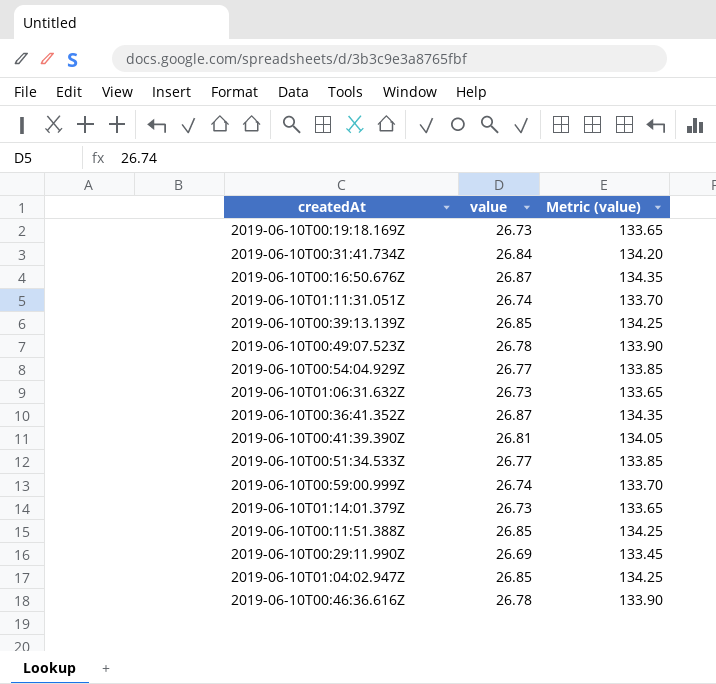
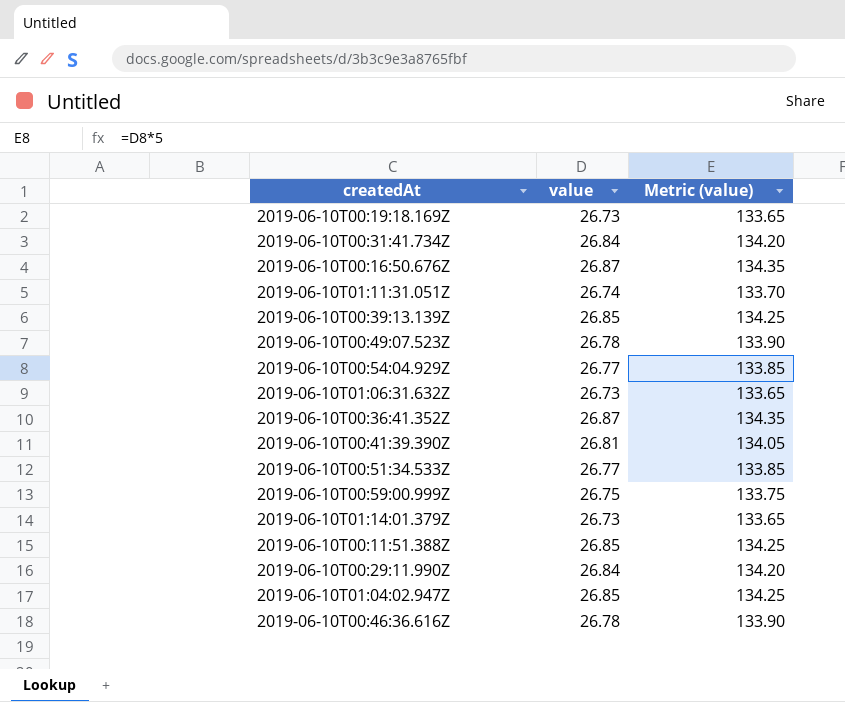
2019-06-10T00:59:00.999Z | value: 26.74 -> 26.75
2019-06-10T00:59:00.999Z | Metric (value): 133.70 -> 133.75
2019-06-10T00:29:11.990Z | value: 26.69 -> 26.84
2019-06-10T00:29:11.990Z | Metric (value): 133.45 -> 134.20

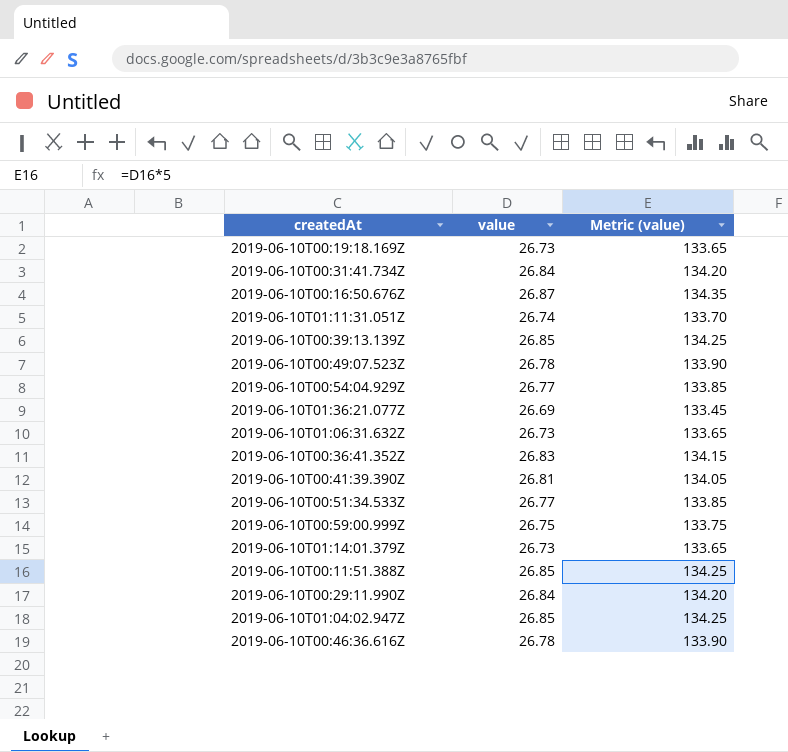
row 2019-06-10T01:36:21.077Z: none -> 26.69 | 133.45
2019-06-10T00:36:41.352Z | value: 26.87 -> 26.83
2019-06-10T00:36:41.352Z | Metric (value): 134.35 -> 134.15

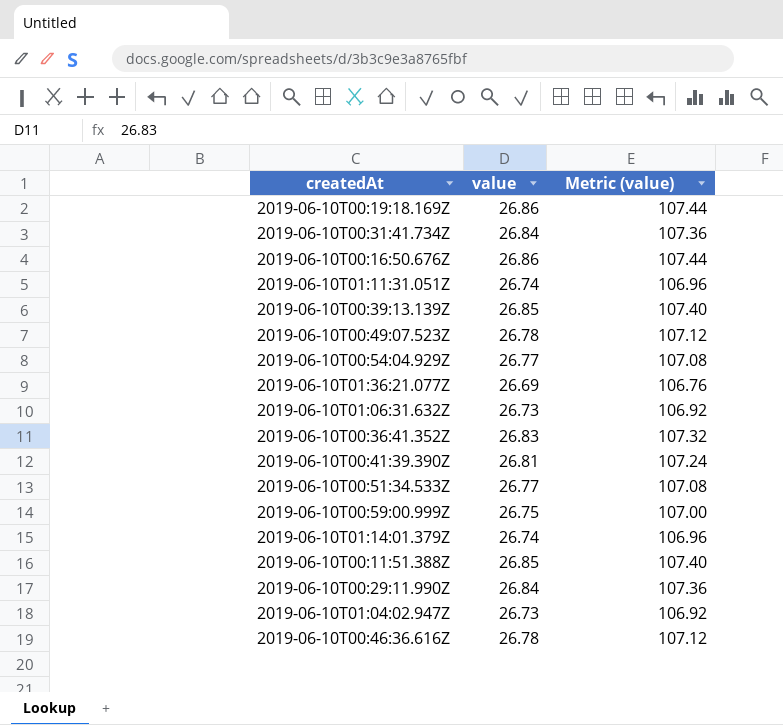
column Metric (value) | formula: [value] * 5 -> [value] * 4
2019-06-10T00:19:18.169Z | value: 26.73 -> 26.86
2019-06-10T00:16:50.676Z | value: 26.87 -> 26.86
2019-06-10T01:14:01.379Z | value: 26.73 -> 26.74
2019-06-10T01:04:02.947Z | value: 26.85 -> 26.73

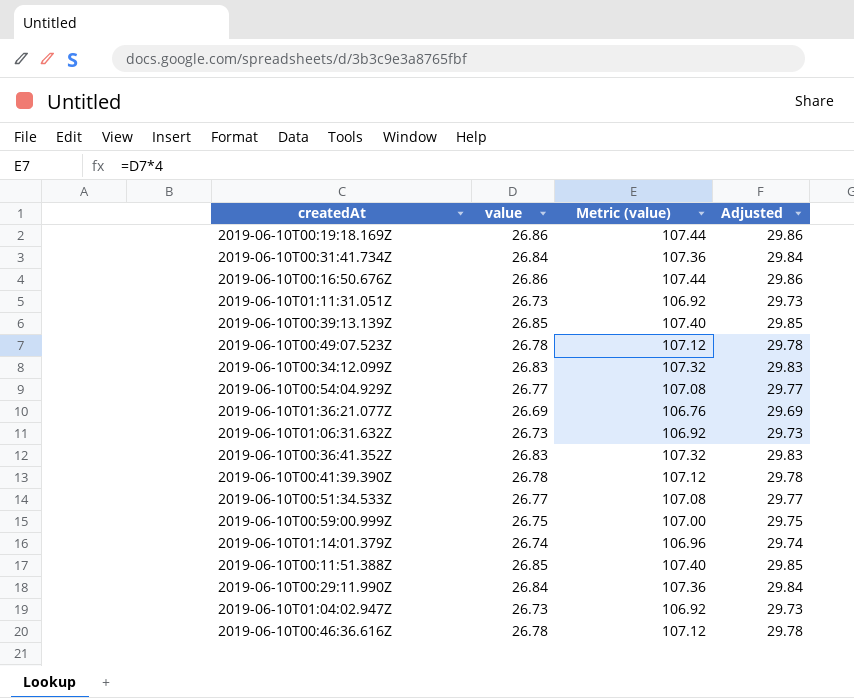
column Adjusted | formula: none -> [value] + 3
2019-06-10T01:11:31.051Z | value: 26.74 -> 26.73
2019-06-10T01:11:31.051Z | Metric (value): 106.96 -> 106.92
row 2019-06-10T00:34:12.099Z: none -> 26.83 | 107.32 | 29.83
2019-06-10T00:41:39.390Z | value: 26.81 -> 26.78
2019-06-10T00:41:39.390Z | Metric (value): 107.24 -> 107.12

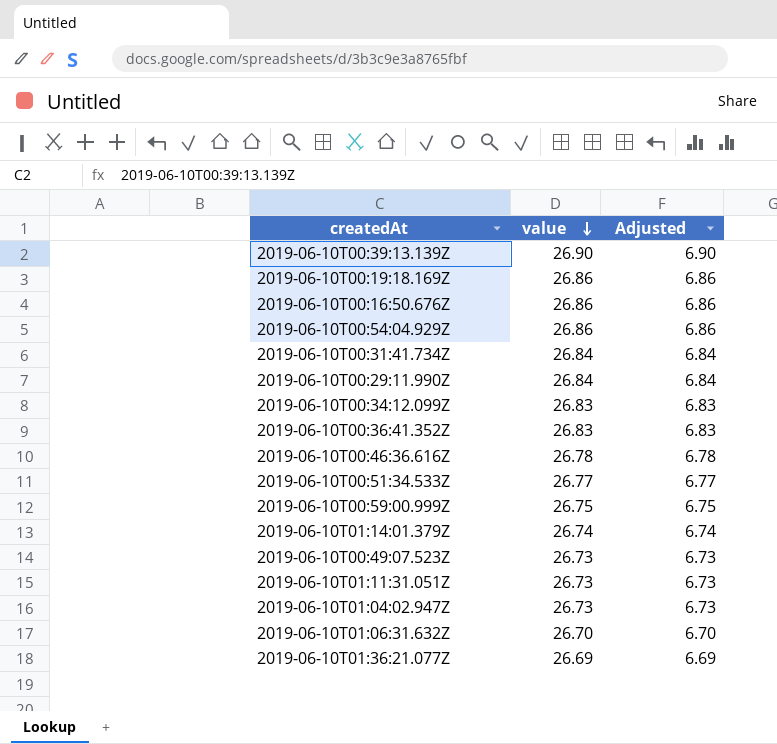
row order: none -> value descending
column Metric (value) | formula: [value] * 4 -> none
column Adjusted | formula: [value] + 3 -> [value] - 20
row 2019-06-10T00:41:39.390Z: 26.78 | 107.12 | 29.78 -> none
row 2019-06-10T00:11:51.388Z: 26.85 | 107.40 | 29.85 -> none
2019-06-10T00:39:13.139Z | value: 26.85 -> 26.90
2019-06-10T00:54:04.929Z | value: 26.77 -> 26.86
2019-06-10T00:49:07.523Z | value: 26.78 -> 26.73
2019-06-10T01:06:31.632Z | value: 26.73 -> 26.70

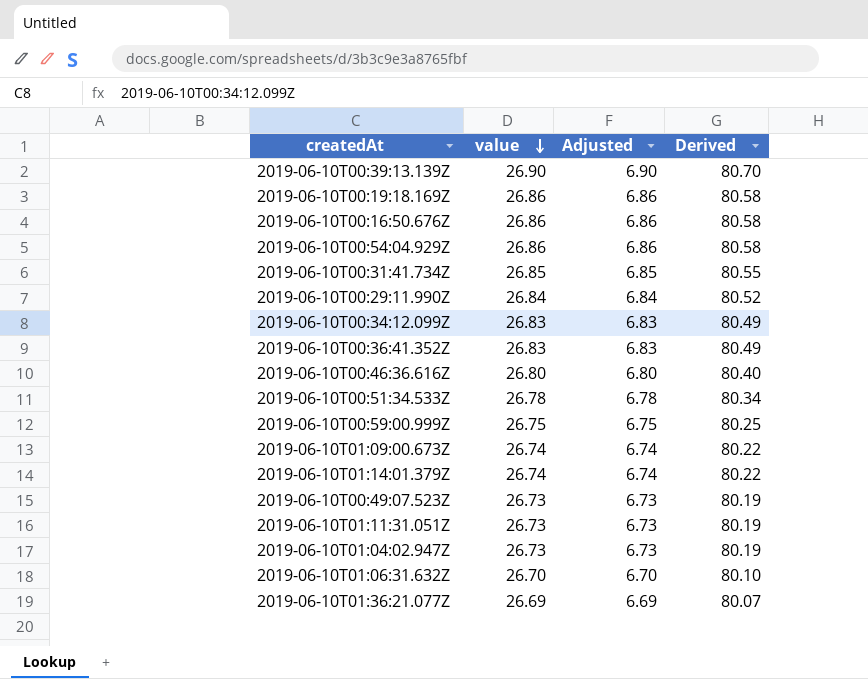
column Derived | formula: none -> [value] * 3
2019-06-10T00:31:41.734Z | value: 26.84 -> 26.85
2019-06-10T00:31:41.734Z | Adjusted: 6.84 -> 6.85
2019-06-10T00:46:36.616Z | value: 26.78 -> 26.80
2019-06-10T00:46:36.616Z | Adjusted: 6.78 -> 6.80
2019-06-10T00:51:34.533Z | value: 26.77 -> 26.78
2019-06-10T00:51:34.533Z | Adjusted: 6.77 -> 6.78
row 2019-06-10T01:09:00.673Z: none -> 26.74 | 6.74 | 80.22

